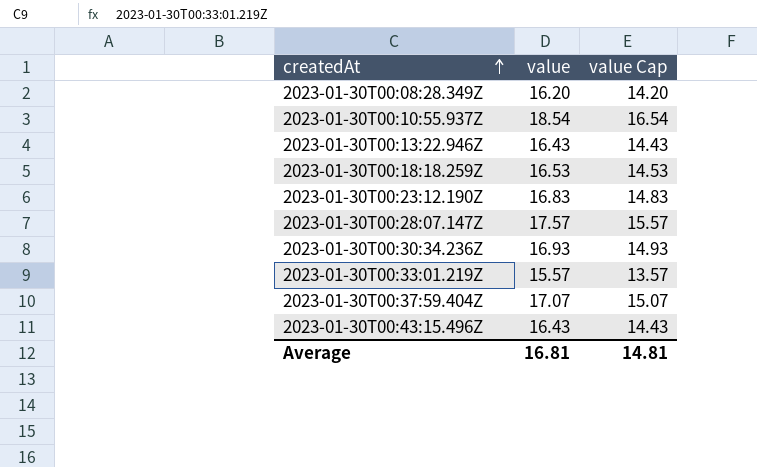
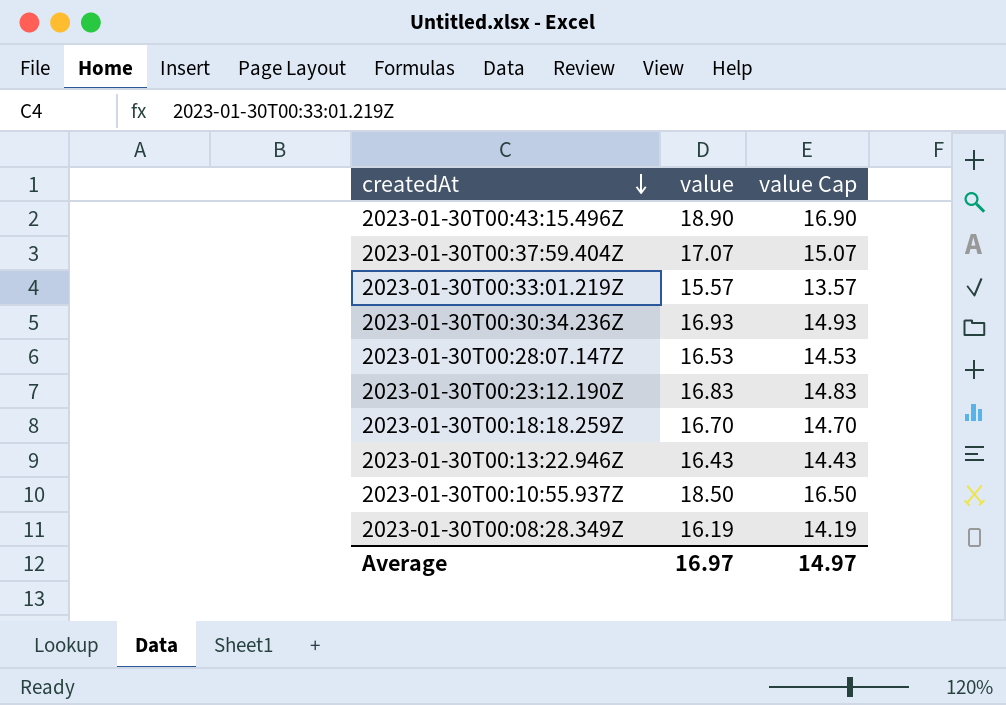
row order: createdAt ascending -> createdAt descending
2023-01-30T00:43:15.496Z | value: 16.43 -> 18.90
2023-01-30T00:43:15.496Z | value Cap: 14.43 -> 16.90
2023-01-30T00:28:07.147Z | value: 17.57 -> 16.53
2023-01-30T00:28:07.147Z | value Cap: 15.57 -> 14.53
2023-01-30T00:18:18.259Z | value: 16.53 -> 16.70
2023-01-30T00:18:18.259Z | value Cap: 14.53 -> 14.70
2023-01-30T00:10:55.937Z | value: 18.54 -> 18.50
2023-01-30T00:10:55.937Z | value Cap: 16.54 -> 16.50
2023-01-30T00:08:28.349Z | value: 16.20 -> 16.19
2023-01-30T00:08:28.349Z | value Cap: 14.20 -> 14.19
Average | value: 16.81 -> 16.97
Average | value Cap: 14.81 -> 14.97

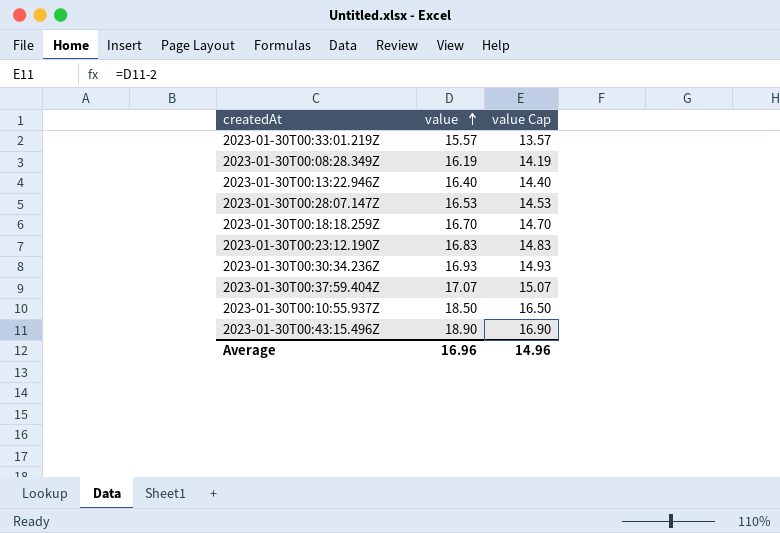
row order: createdAt descending -> value ascending
2023-01-30T00:13:22.946Z | value: 16.43 -> 16.40
2023-01-30T00:13:22.946Z | value Cap: 14.43 -> 14.40
Average | value: 16.97 -> 16.96
Average | value Cap: 14.97 -> 14.96

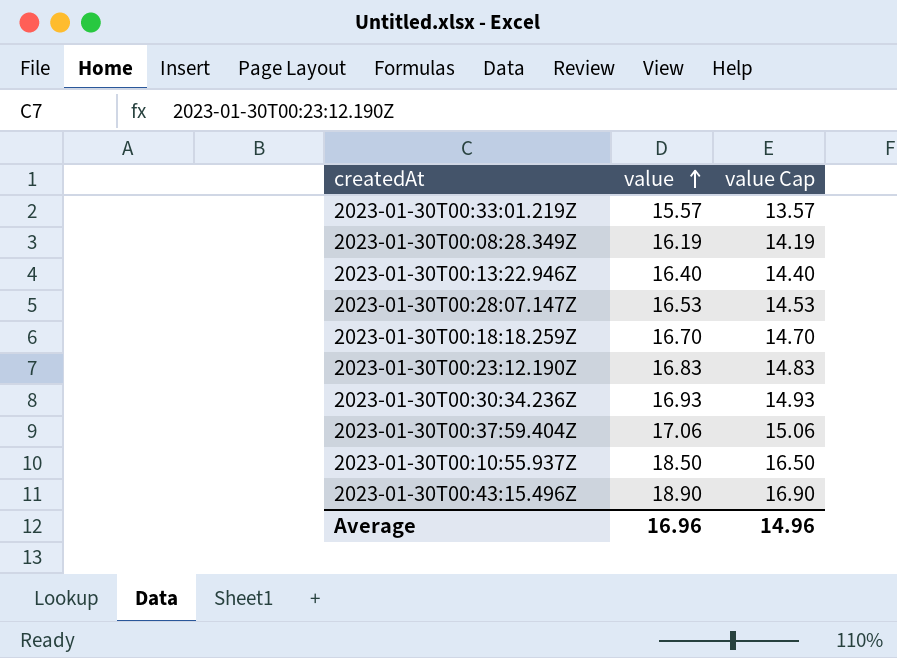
2023-01-30T00:37:59.404Z | value: 17.07 -> 17.06
2023-01-30T00:37:59.404Z | value Cap: 15.07 -> 15.06

